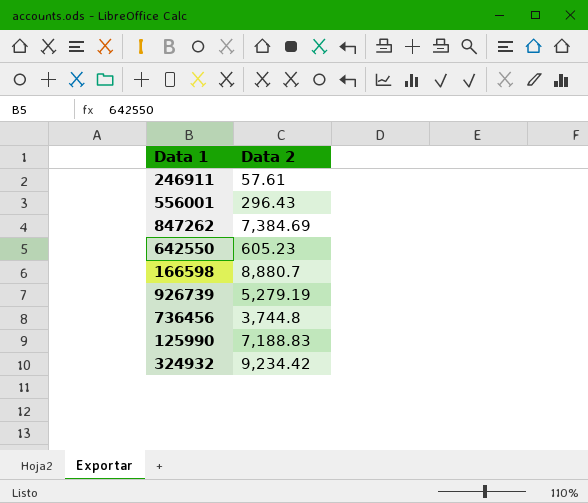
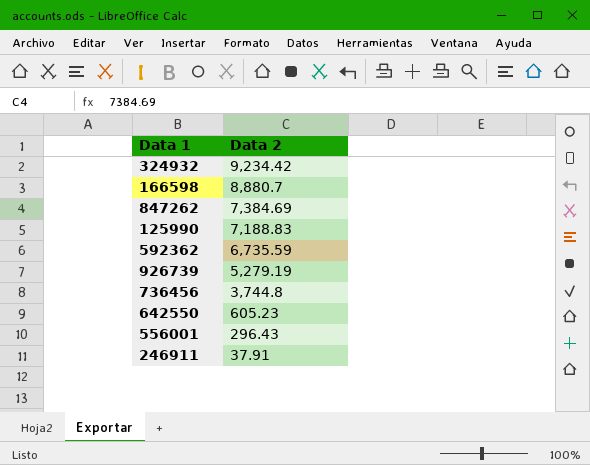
row order: none -> Data 2 descending
row 592362: none -> 6,735.59
246911 | Data 2: 57.61 -> 37.91

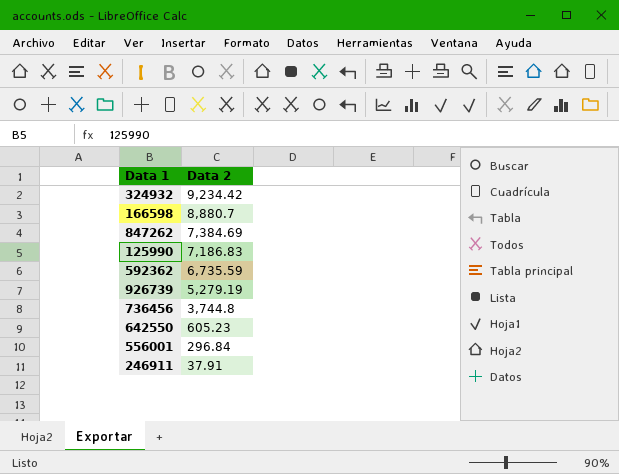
125990 | Data 2: 7,188.83 -> 7,186.83
556001 | Data 2: 296.43 -> 296.84

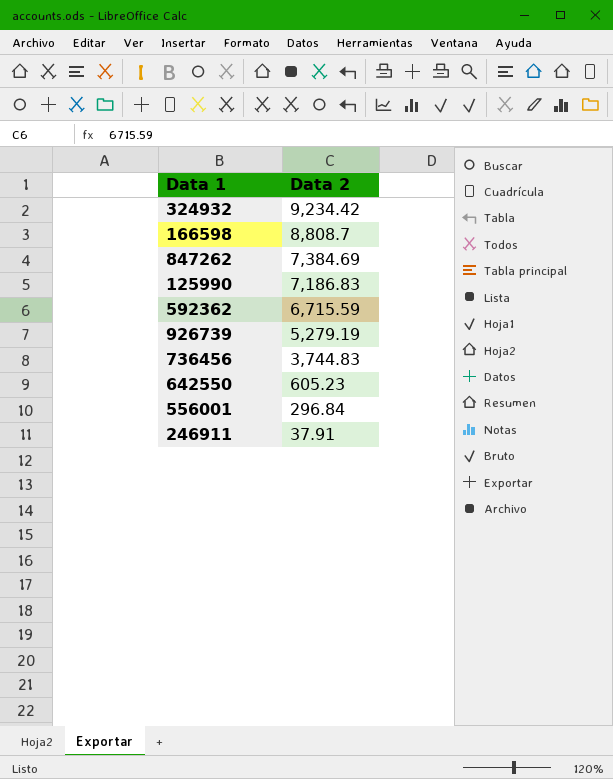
166598 | Data 2: 8,880.7 -> 8,808.7
592362 | Data 2: 6,735.59 -> 6,715.59
736456 | Data 2: 3,744.8 -> 3,744.83

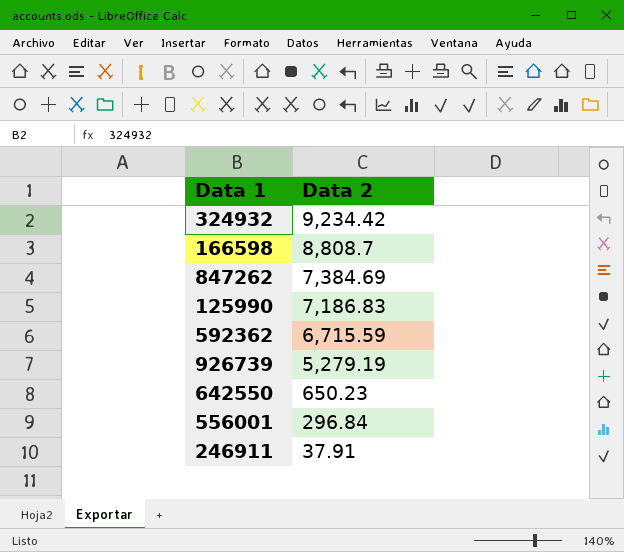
row 736456: 3,744.83 -> none
642550 | Data 2: 605.23 -> 650.23

